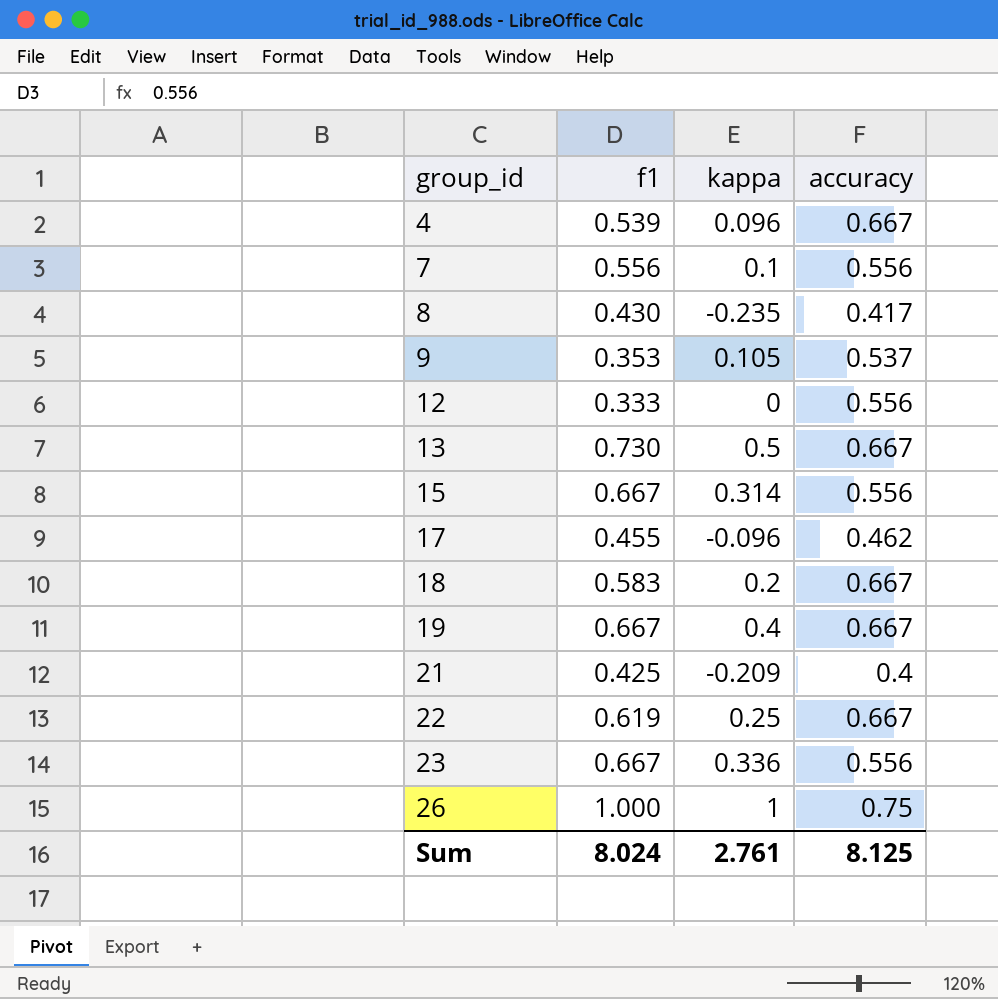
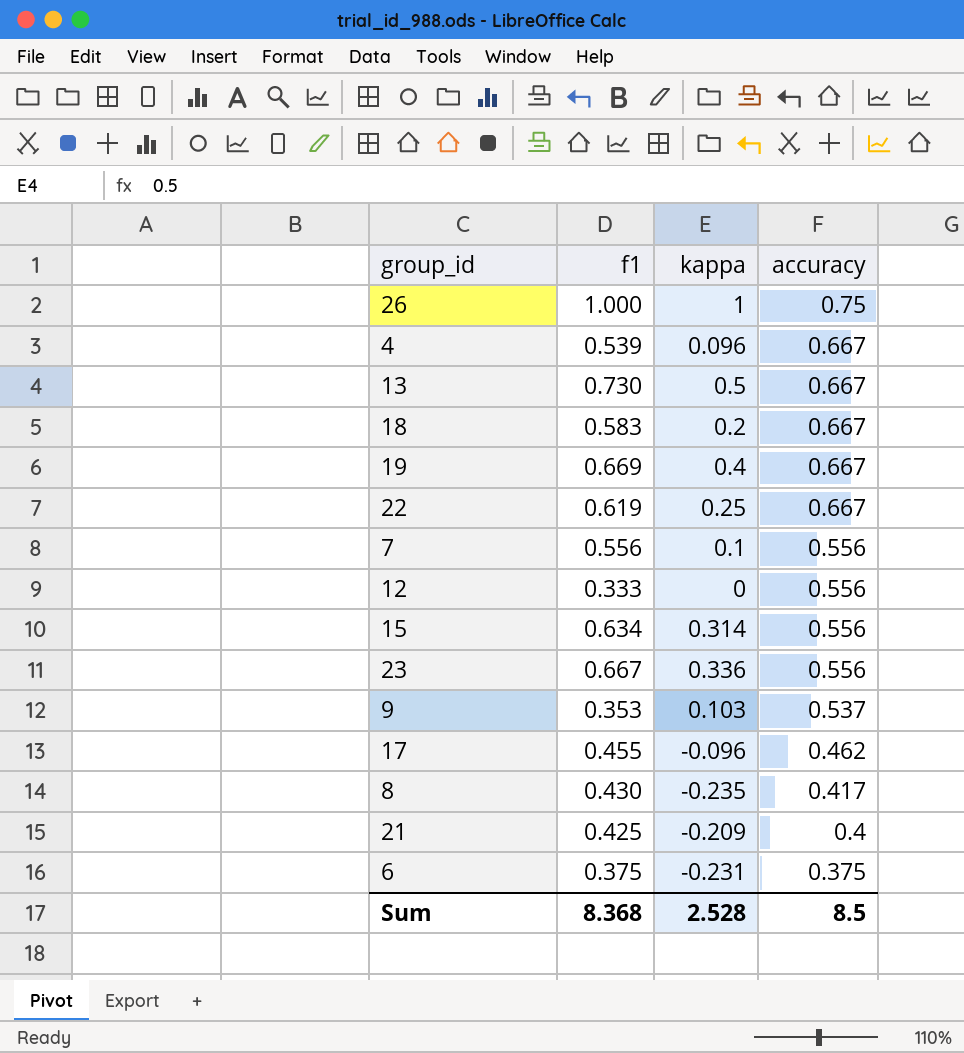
row order: group_id ascending -> accuracy descending
19 | f1: 0.667 -> 0.669
15 | f1: 0.667 -> 0.634
9 | kappa: 0.105 -> 0.103
row 6: none -> 0.375 | -0.231 | 0.375
Sum | f1: 8.024 -> 8.368
Sum | kappa: 2.761 -> 2.528
Sum | accuracy: 8.125 -> 8.5

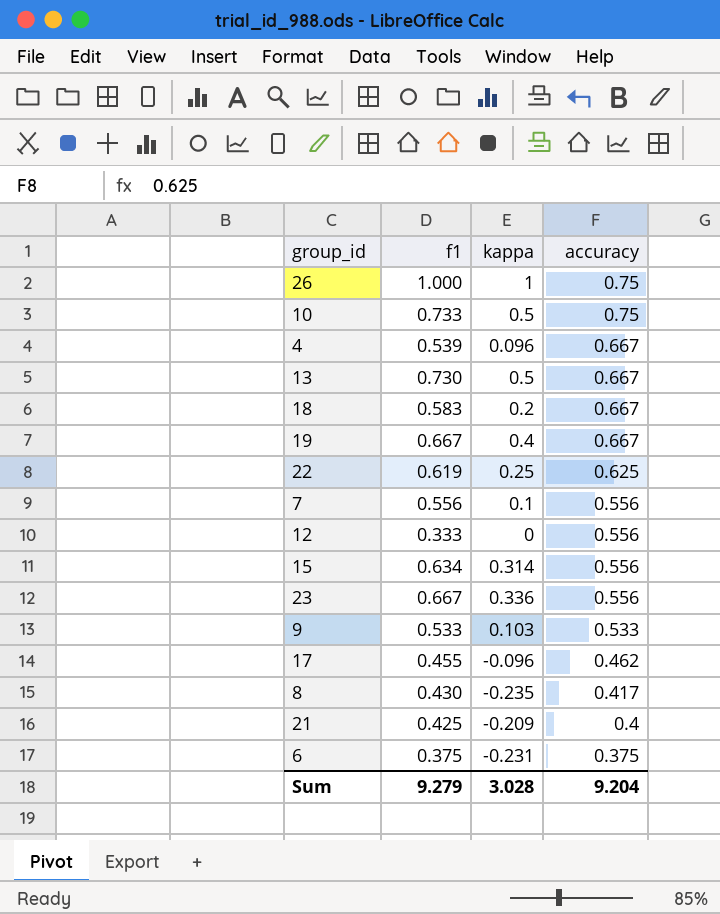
row 10: none -> 0.733 | 0.5 | 0.75
19 | f1: 0.669 -> 0.667
22 | accuracy: 0.667 -> 0.625
9 | f1: 0.353 -> 0.533
9 | accuracy: 0.537 -> 0.533
Sum | f1: 8.368 -> 9.279
Sum | kappa: 2.528 -> 3.028
Sum | accuracy: 8.5 -> 9.204

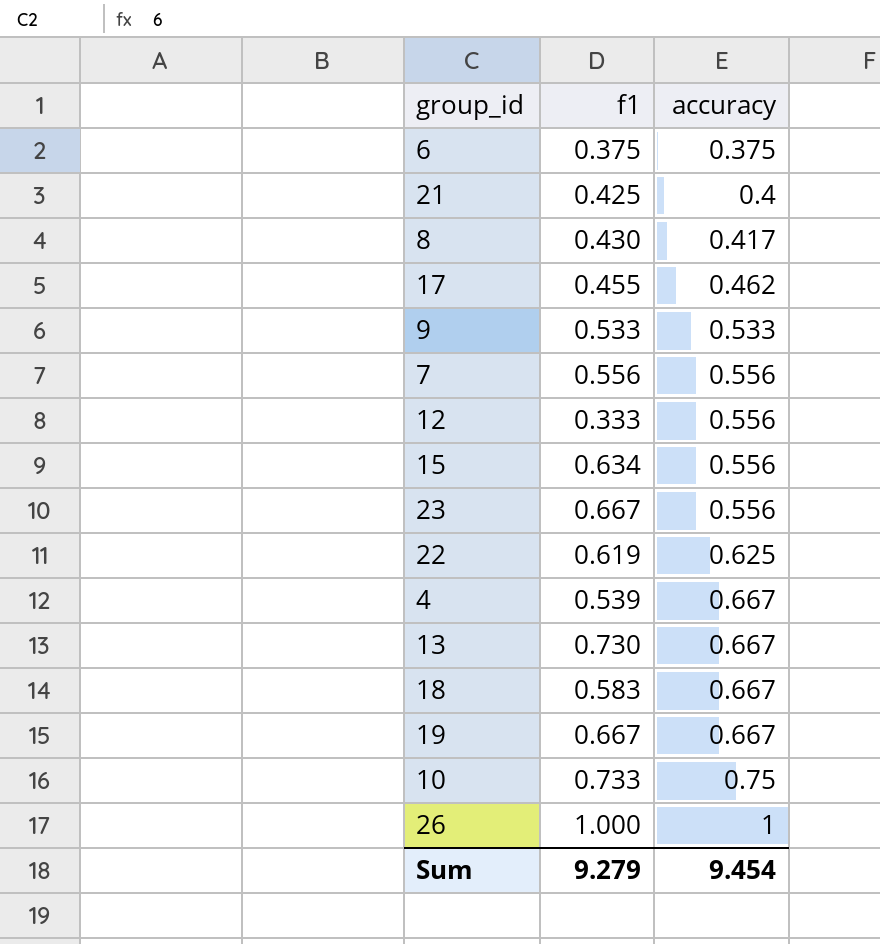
row order: accuracy descending -> accuracy ascending
column kappa | position: 3 -> none
26 | accuracy: 0.75 -> 1
Sum | accuracy: 9.204 -> 9.454

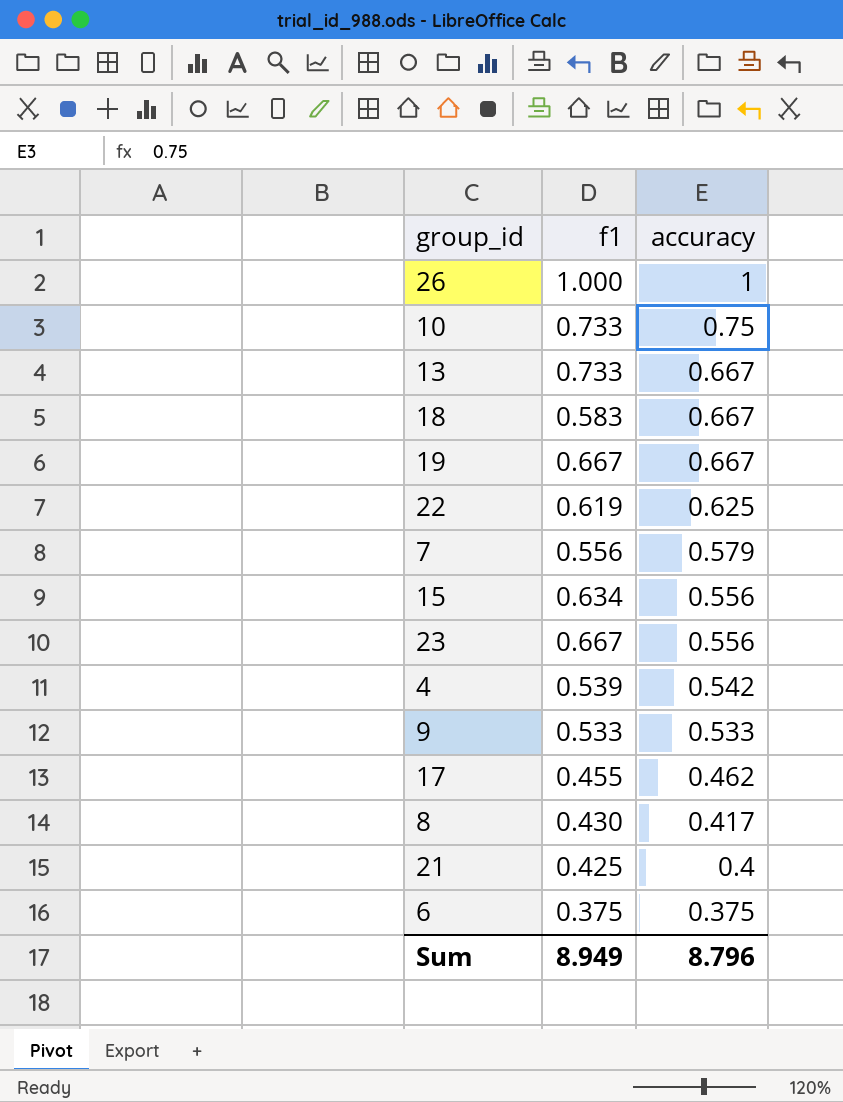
row order: accuracy ascending -> accuracy descending
row 12: 0.333 | 0.556 -> none
13 | f1: 0.730 -> 0.733
7 | accuracy: 0.556 -> 0.579
4 | accuracy: 0.667 -> 0.542
Sum | f1: 9.279 -> 8.949
Sum | accuracy: 9.454 -> 8.796

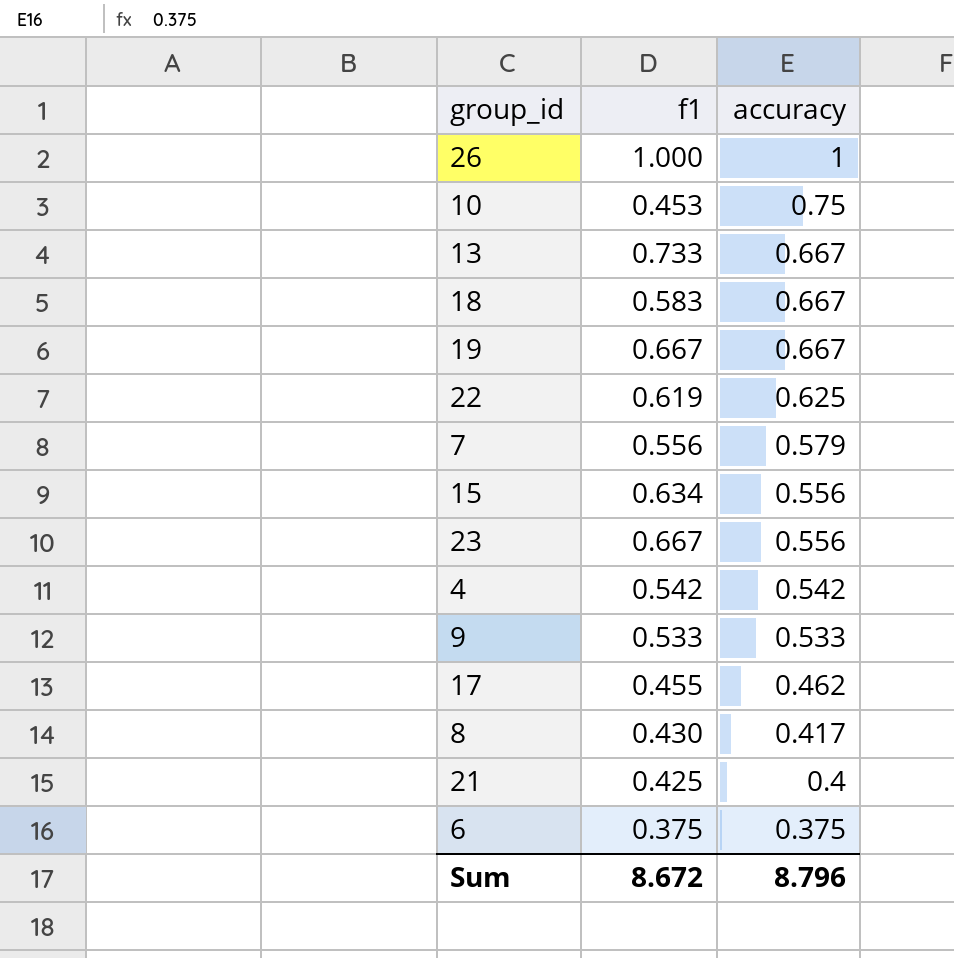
10 | f1: 0.733 -> 0.453
4 | f1: 0.539 -> 0.542
Sum | f1: 8.949 -> 8.672

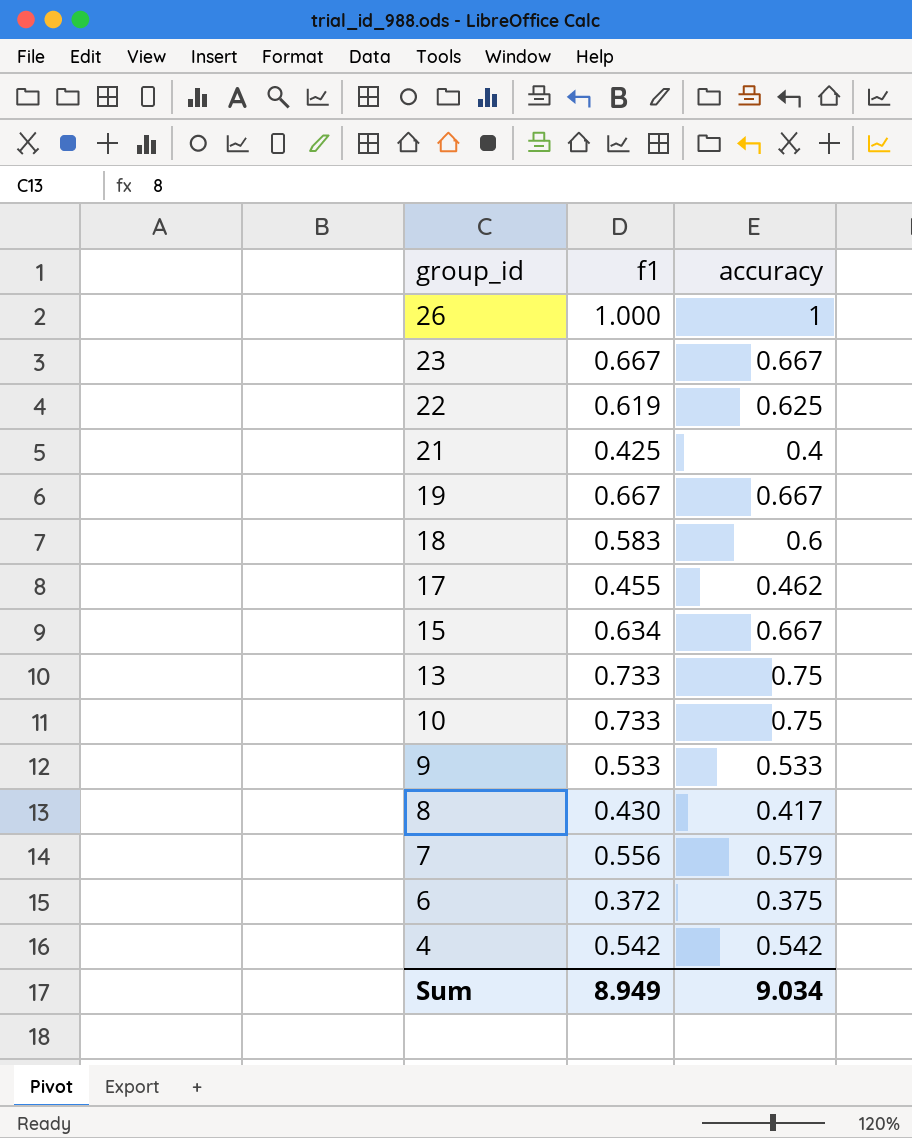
row order: accuracy descending -> group_id descending
23 | accuracy: 0.556 -> 0.667
18 | accuracy: 0.667 -> 0.6
15 | accuracy: 0.556 -> 0.667
13 | accuracy: 0.667 -> 0.75
10 | f1: 0.453 -> 0.733
6 | f1: 0.375 -> 0.372
Sum | f1: 8.672 -> 8.949
Sum | accuracy: 8.796 -> 9.034

